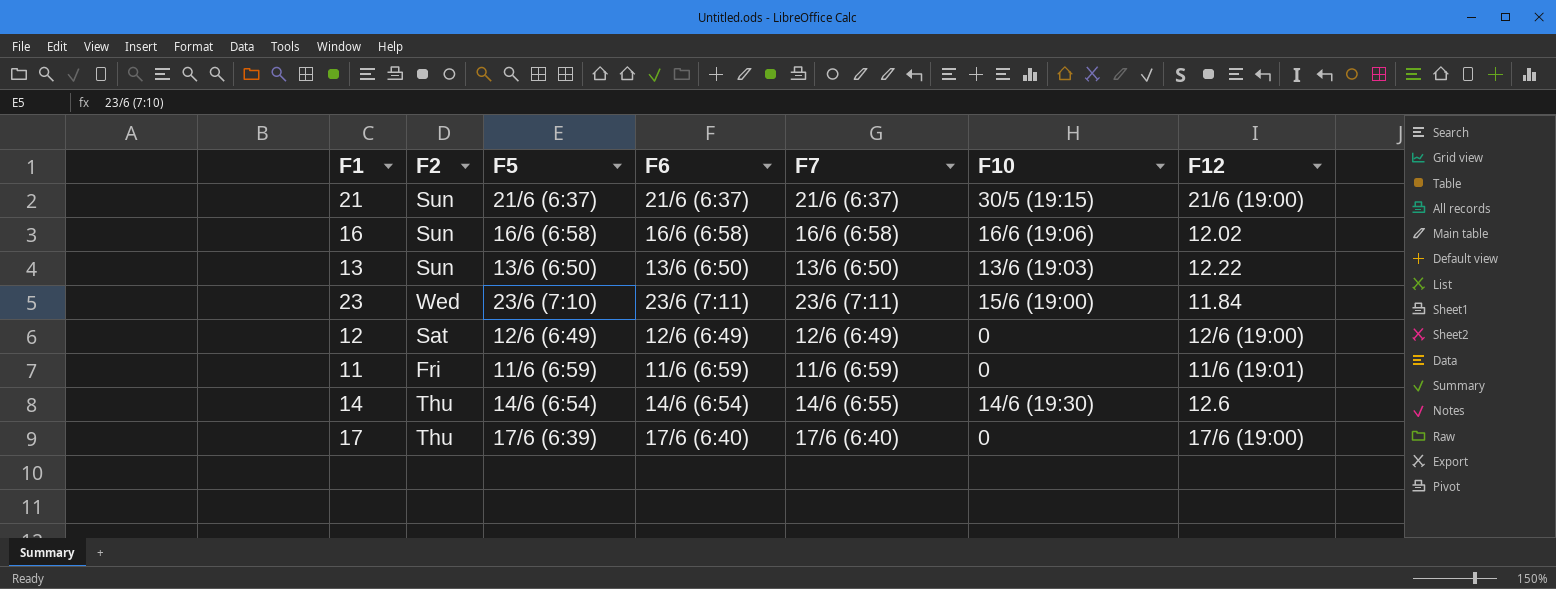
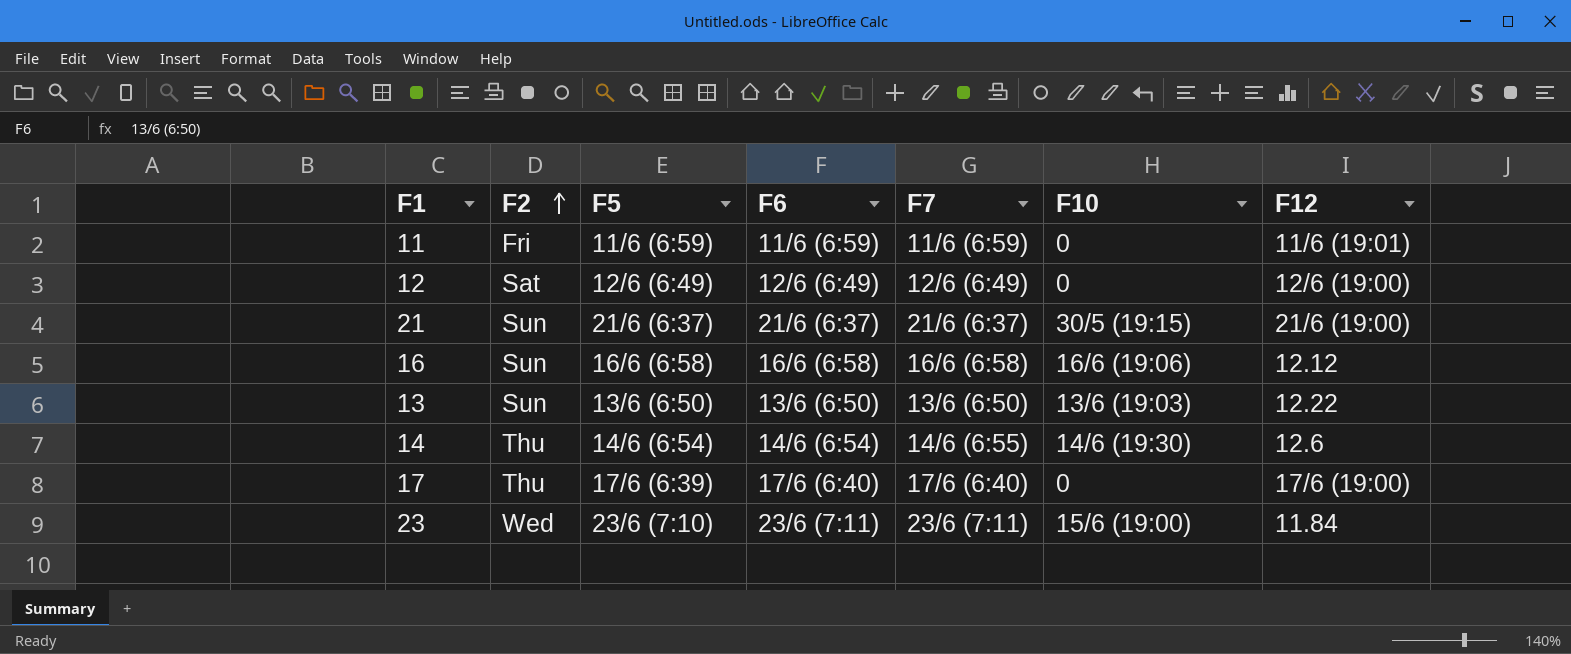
row order: none -> F2 ascending
16 | F12: 12.02 -> 12.12

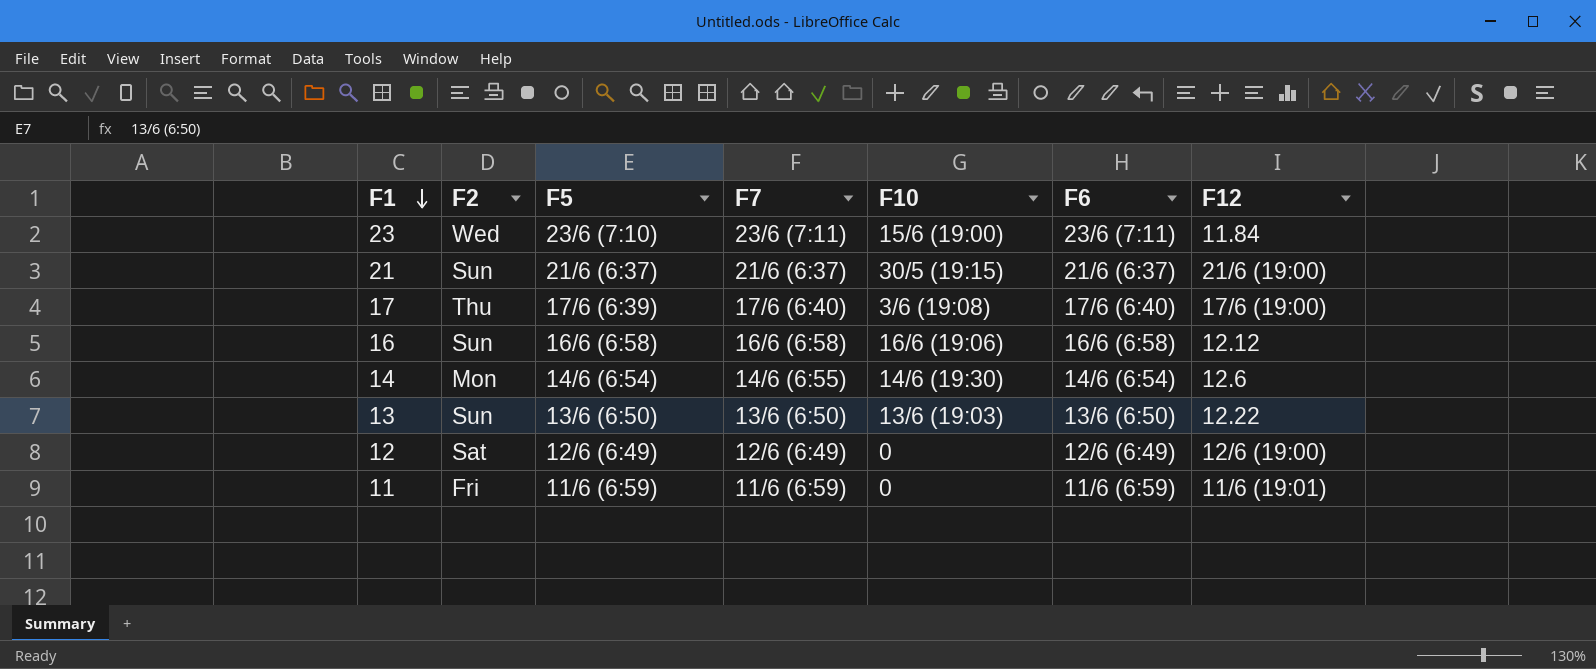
row order: F2 ascending -> F1 descending
column F6 | position: 4 -> 6
17 | F10: 0 -> 3/6 (19:08)
14 | F2: Thu -> Mon

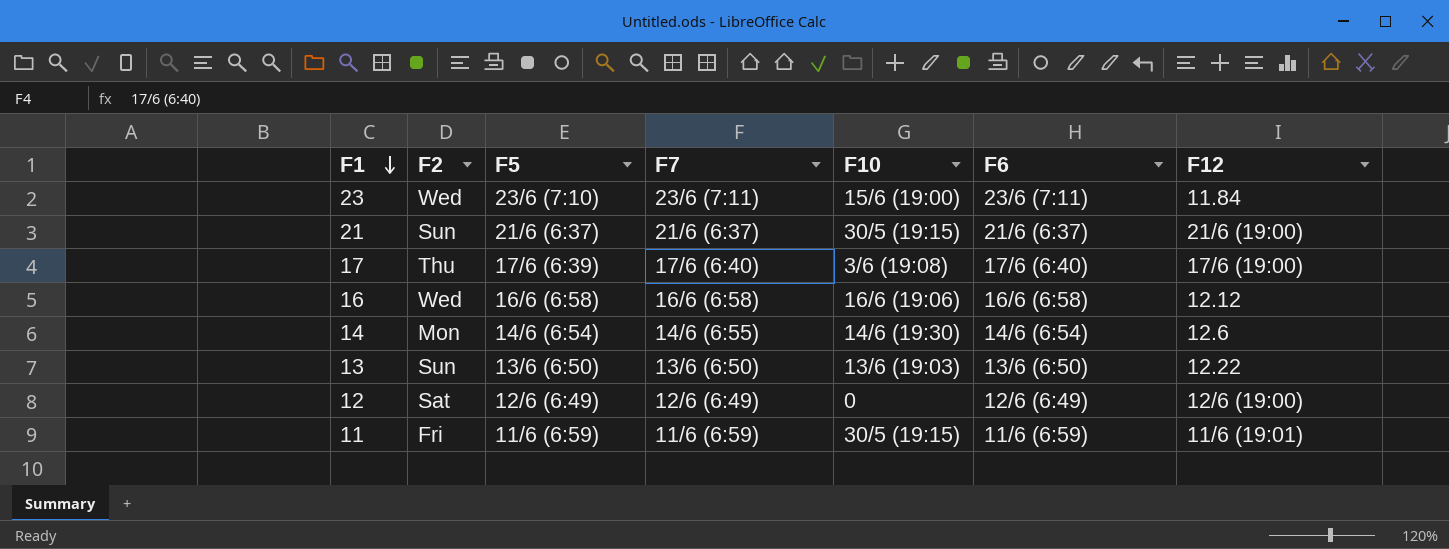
16 | F2: Sun -> Wed
11 | F10: 0 -> 30/5 (19:15)

